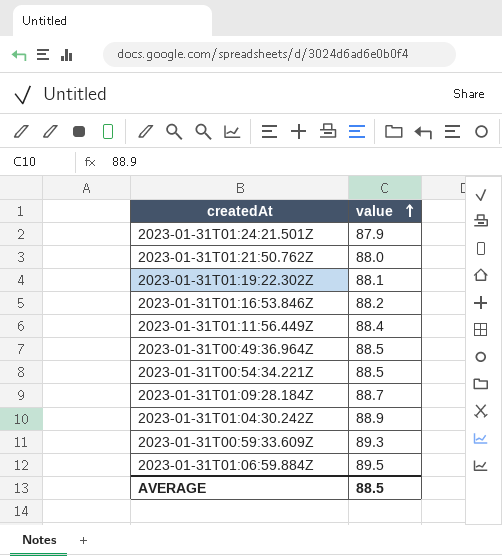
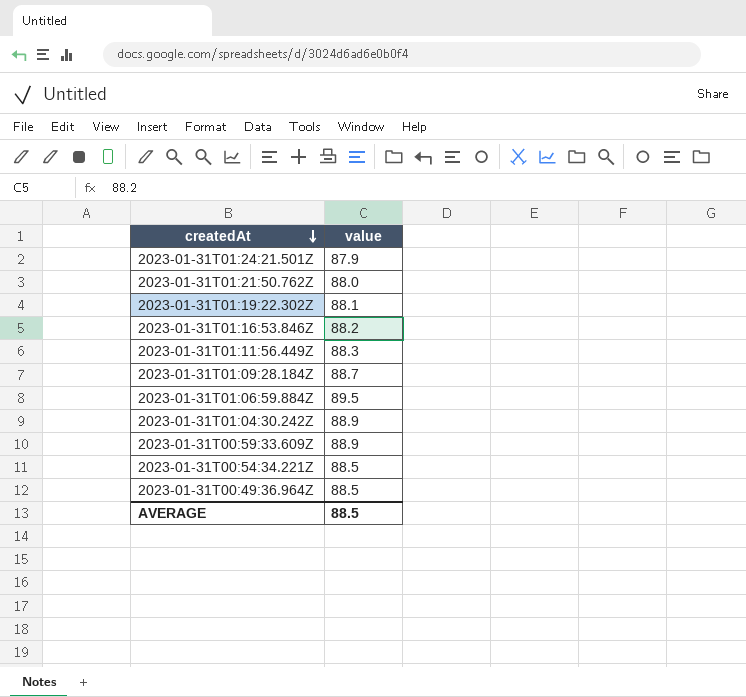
row order: value ascending -> createdAt descending
2023-01-31T01:11:56.449Z | value: 88.4 -> 88.3
2023-01-31T00:59:33.609Z | value: 89.3 -> 88.9

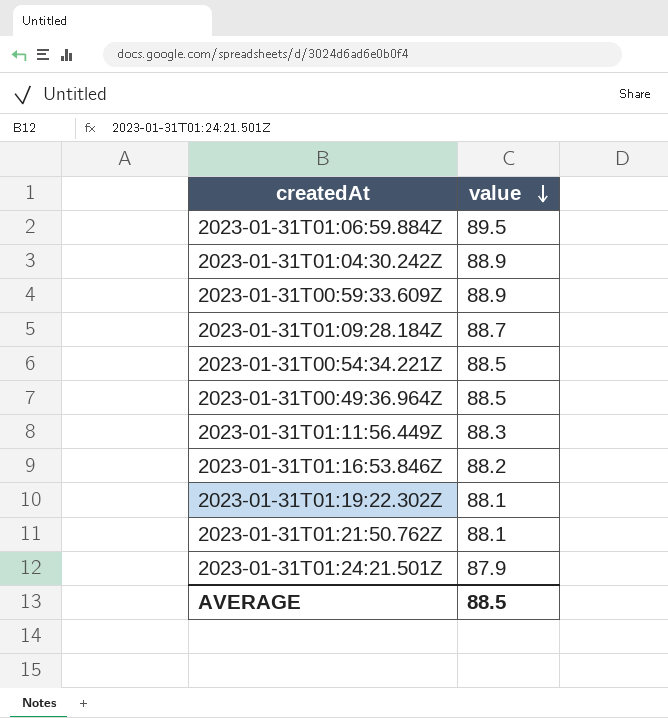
row order: createdAt descending -> value descending
2023-01-31T01:21:50.762Z | value: 88.0 -> 88.1

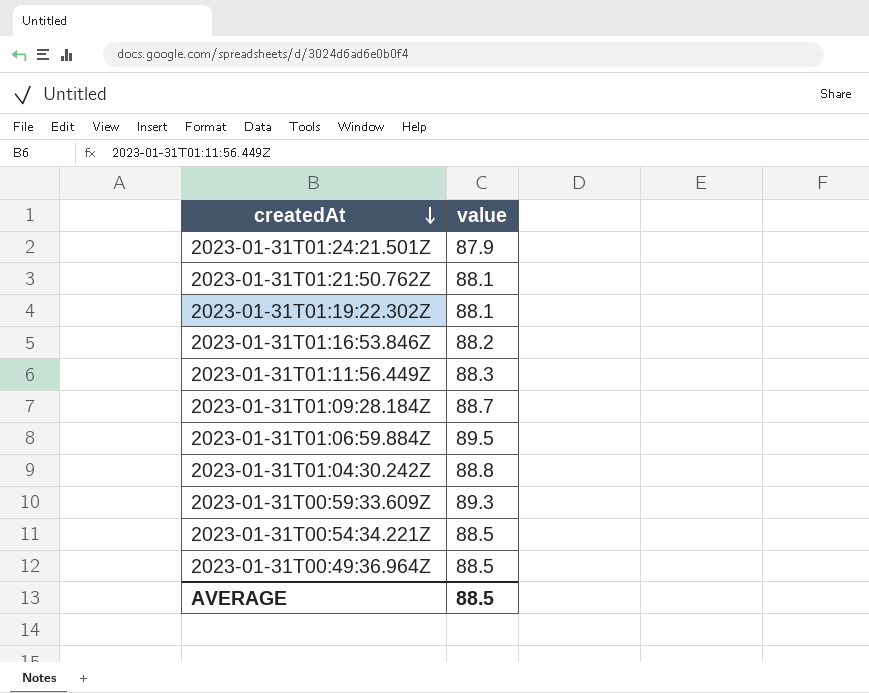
row order: value descending -> createdAt descending
2023-01-31T01:04:30.242Z | value: 88.9 -> 88.8
2023-01-31T00:59:33.609Z | value: 88.9 -> 89.3

